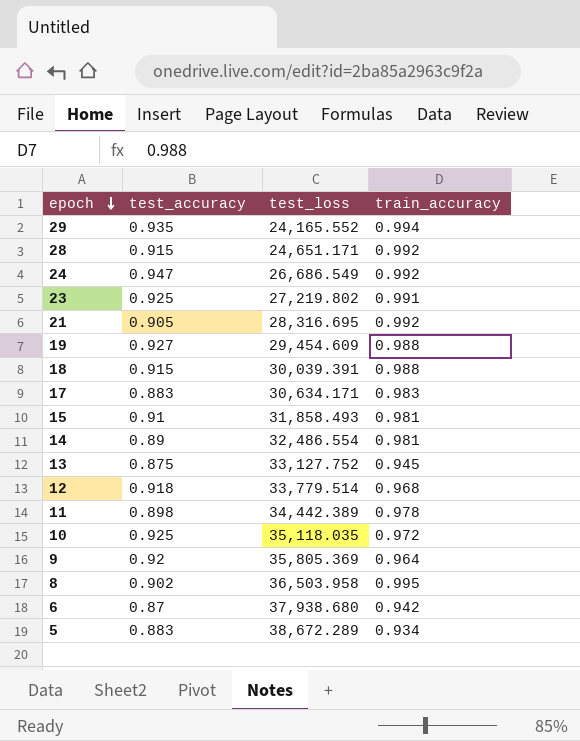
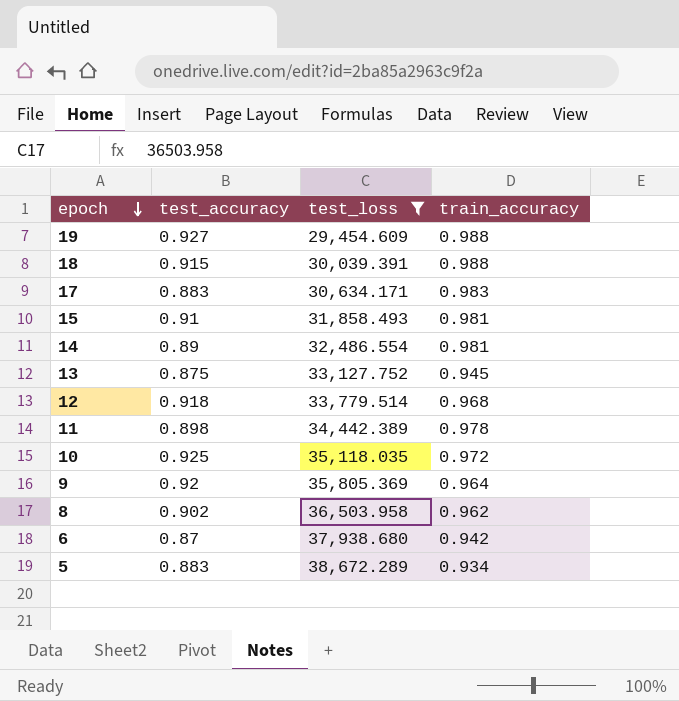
filter: none -> test_loss >= 29,454.609
8 | train_accuracy: 0.995 -> 0.962

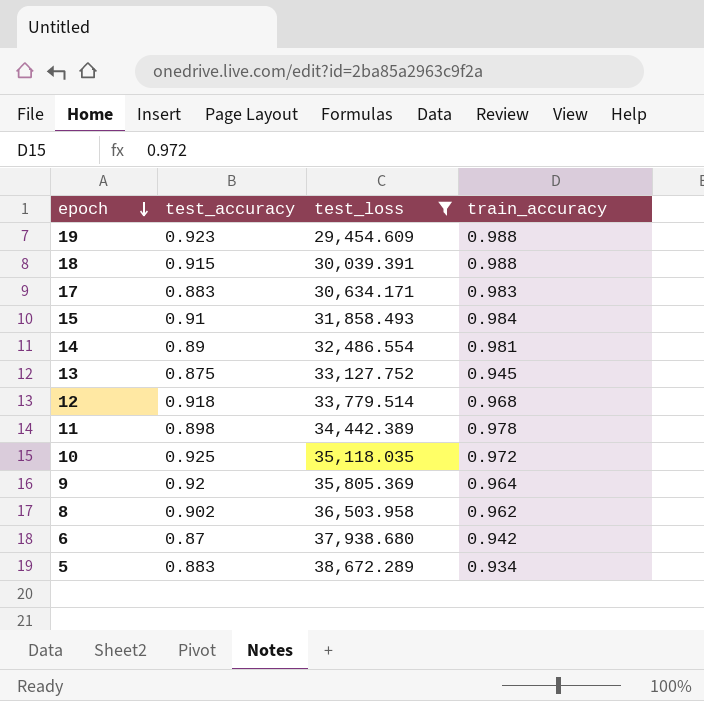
19 | test_accuracy: 0.927 -> 0.923
15 | train_accuracy: 0.981 -> 0.984

